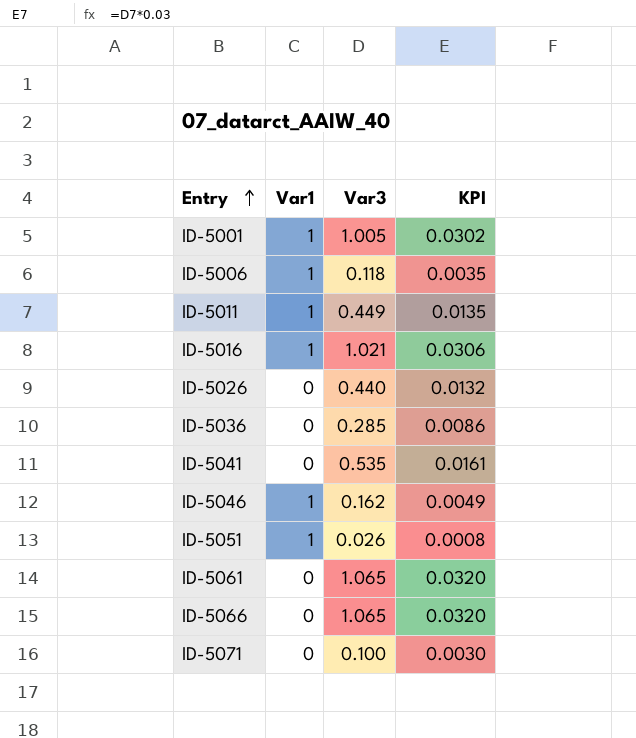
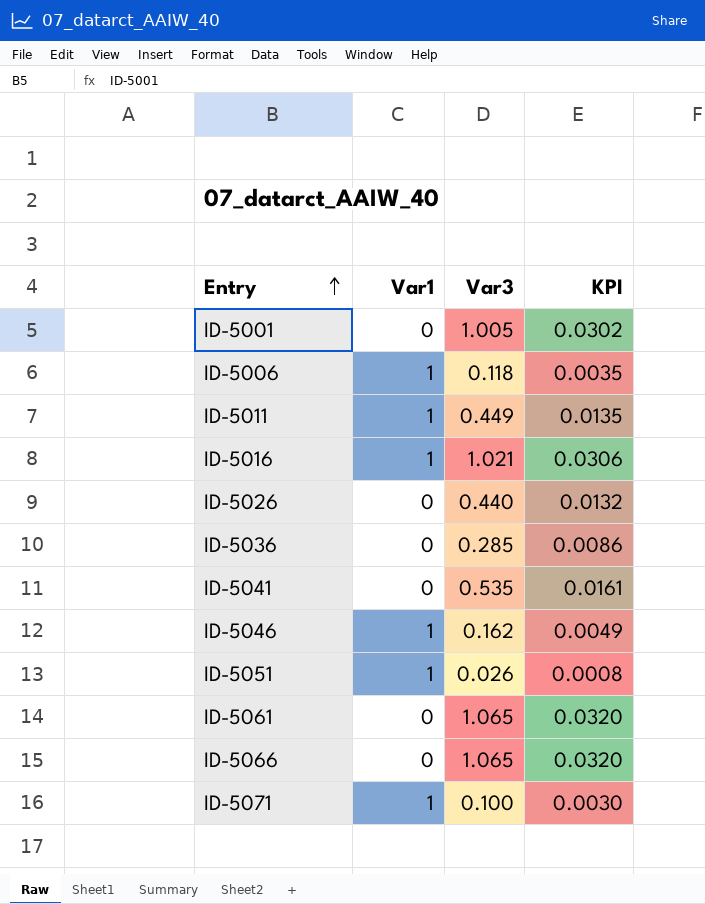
ID-5001 | Var1: 1 -> 0
ID-5071 | Var1: 0 -> 1

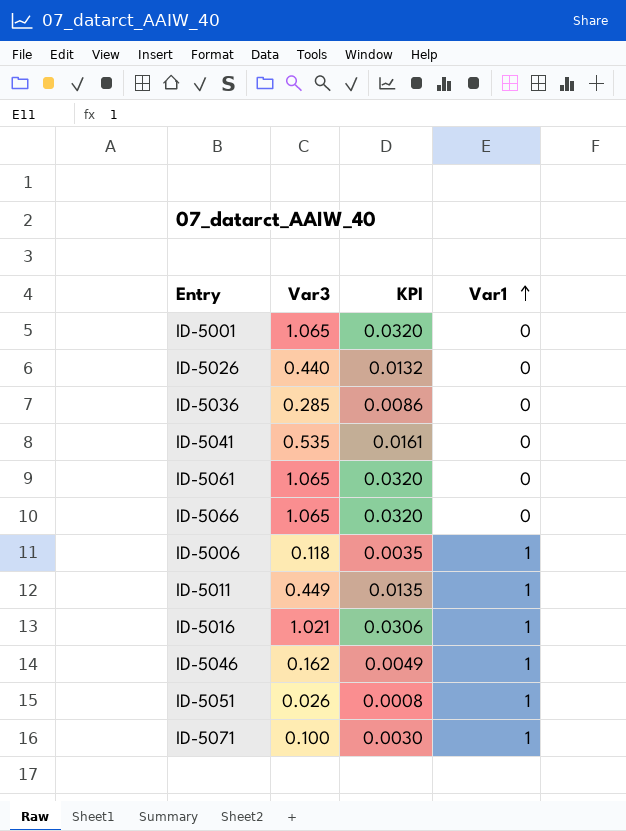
row order: Entry ascending -> Var1 ascending
column Var1 | position: 2 -> 4
ID-5001 | Var3: 1.005 -> 1.065
ID-5001 | KPI: 0.0302 -> 0.0320

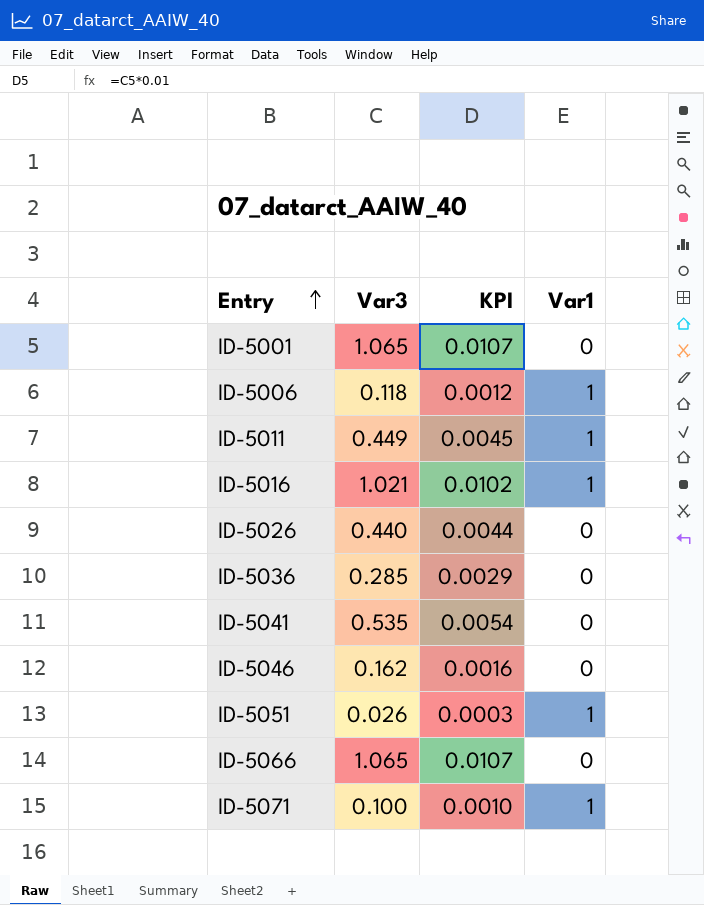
row order: Var1 ascending -> Entry ascending
column KPI | formula: [Var3] * 0.03 -> [Var3] * 0.01
row ID-5061: 1.065 | 0.0320 | 0 -> none
ID-5046 | Var1: 1 -> 0

